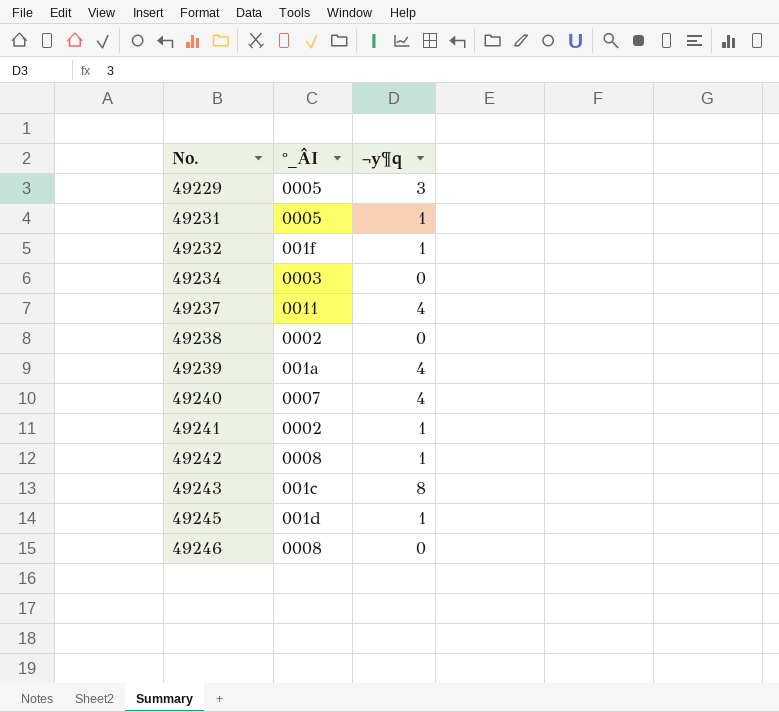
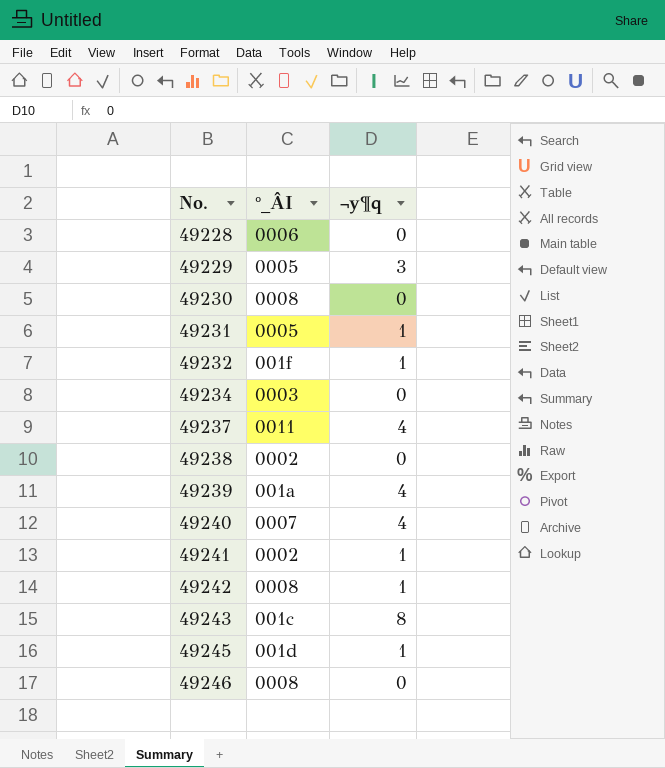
row 49228: none -> 0006 | 0
row 49230: none -> 0008 | 0

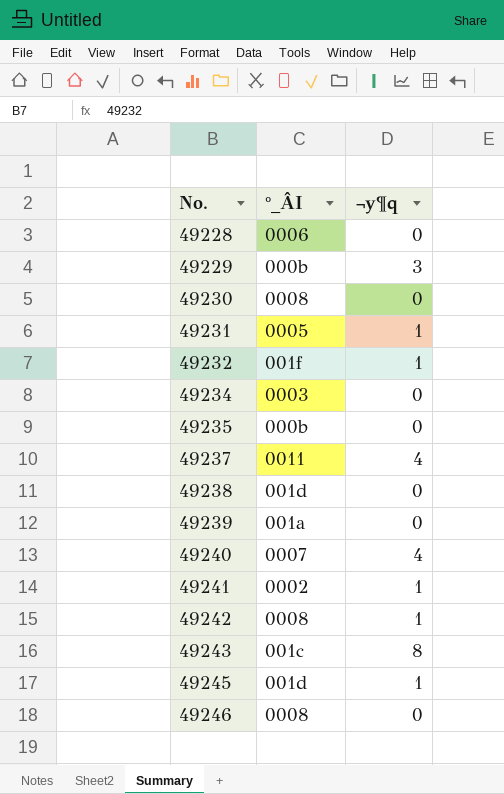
49229 | °_ÂI: 0005 -> 000b
row 49235: none -> 000b | 0
49238 | °_ÂI: 0002 -> 001d
49239 | ¬y¶q: 4 -> 0

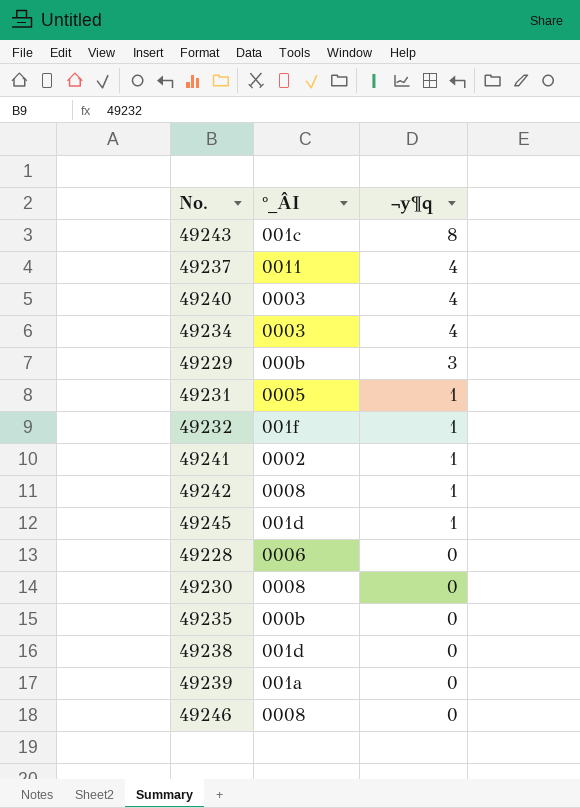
row order: No. ascending -> ¬y¶q descending
49240 | °_ÂI: 0007 -> 0003
49234 | ¬y¶q: 0 -> 4

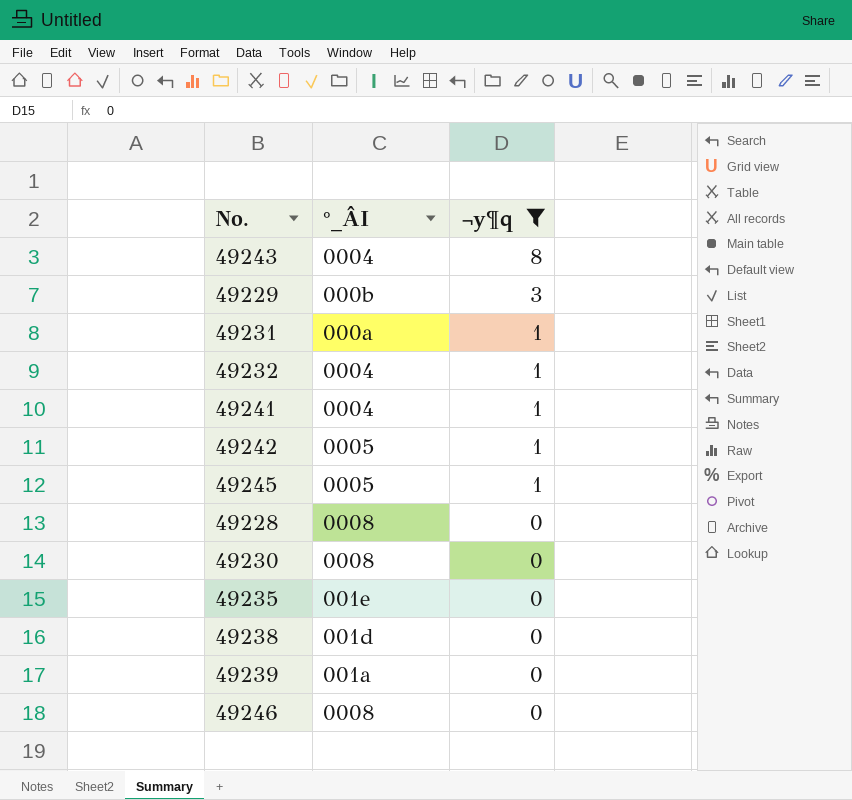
filter: none -> ¬y¶q != 4
49243 | °_ÂI: 001c -> 0004
49231 | °_ÂI: 0005 -> 000a
49232 | °_ÂI: 001f -> 0004
49241 | °_ÂI: 0002 -> 0004
49242 | °_ÂI: 0008 -> 0005
49245 | °_ÂI: 001d -> 0005
49228 | °_ÂI: 0006 -> 0008
49235 | °_ÂI: 000b -> 001e

